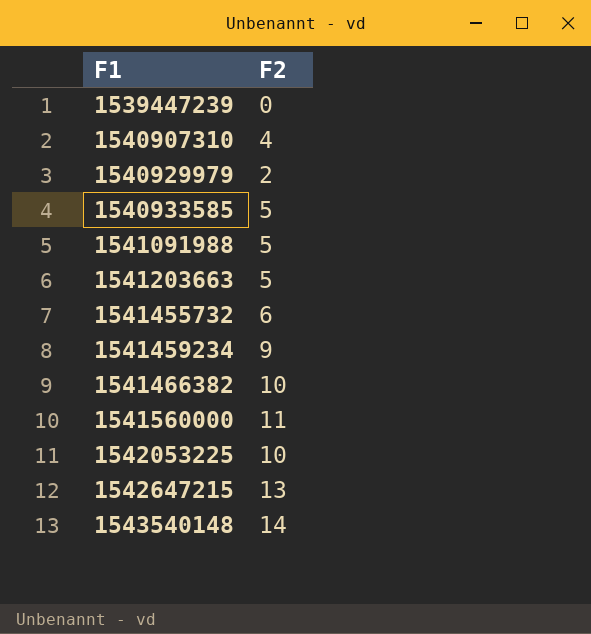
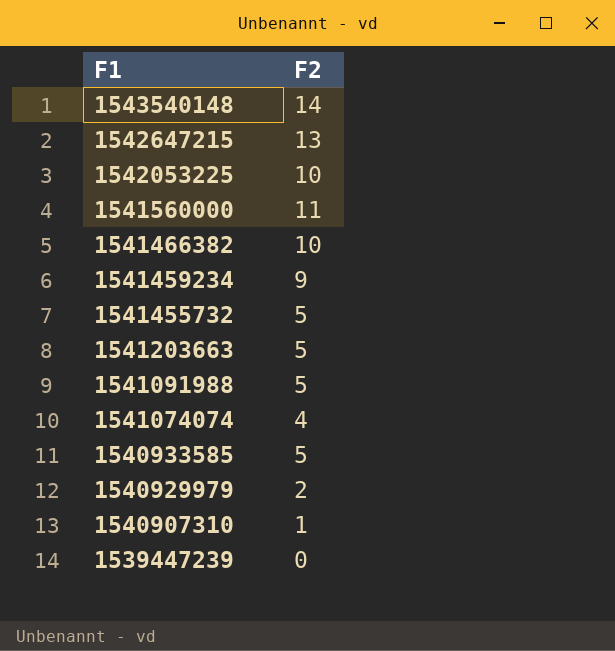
row order: F1 ascending -> F1 descending
1541455732 | F2: 6 -> 5
row 1541074074: none -> 4
1540907310 | F2: 4 -> 1

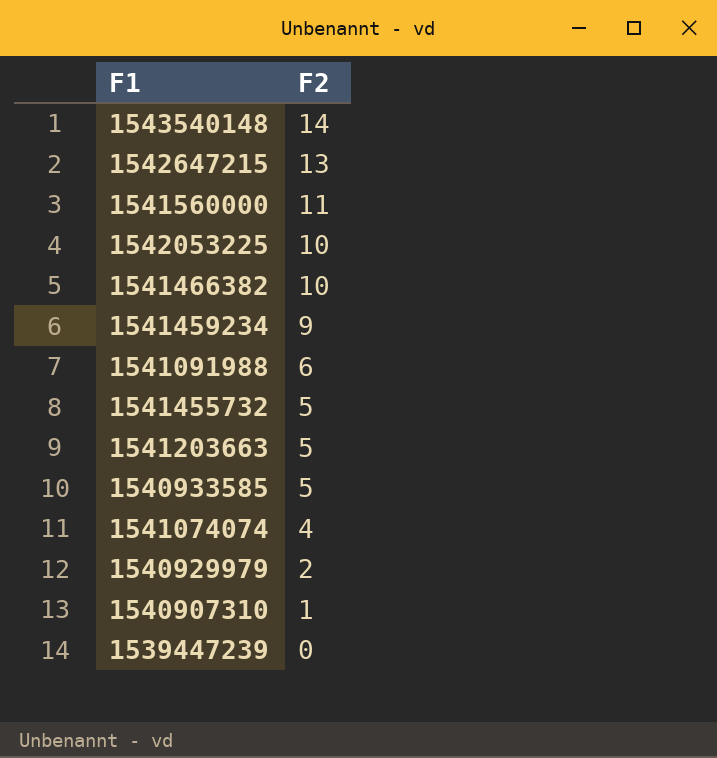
row order: F1 descending -> F2 descending
1541091988 | F2: 5 -> 6

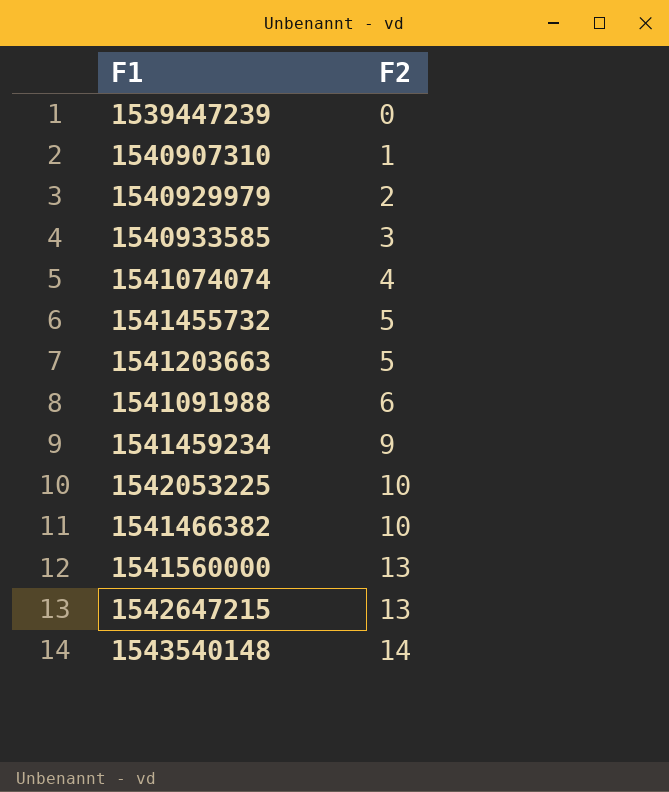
row order: F2 descending -> F2 ascending
1540933585 | F2: 5 -> 3
1541560000 | F2: 11 -> 13

